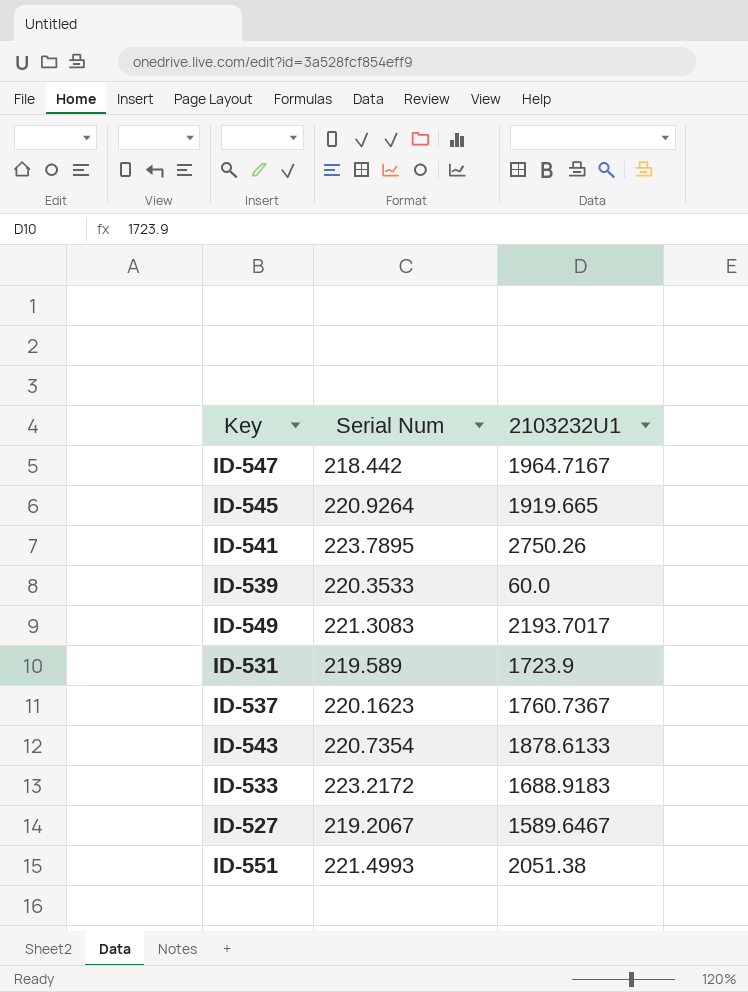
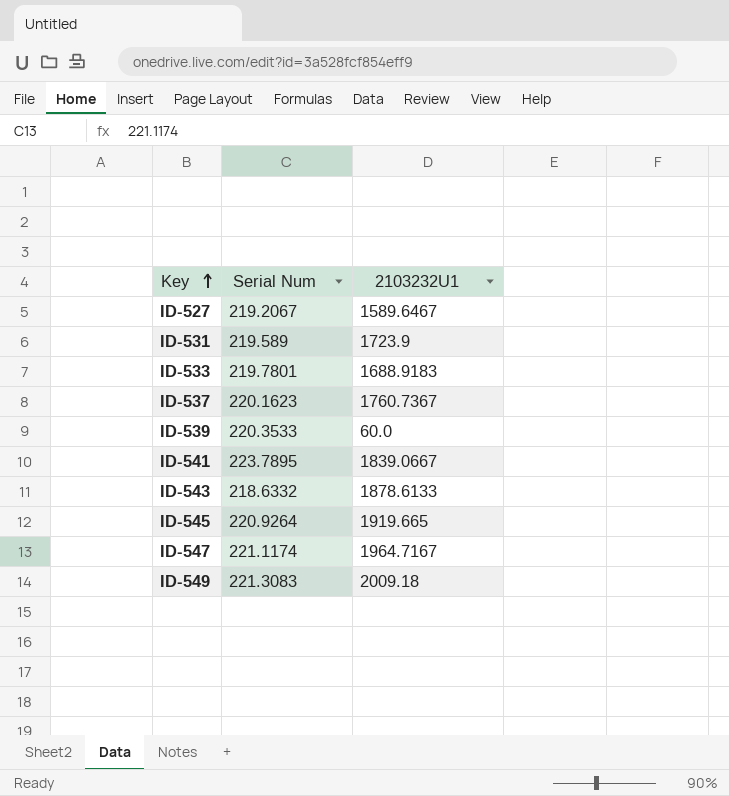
row order: none -> Key ascending
row ID-551: 221.4993 | 2051.38 -> none
ID-533 | Serial Num: 223.2172 -> 219.7801
ID-541 | 2103232U1: 2750.26 -> 1839.0667
ID-543 | Serial Num: 220.7354 -> 218.6332
ID-547 | Serial Num: 218.442 -> 221.1174
ID-549 | 2103232U1: 2193.7017 -> 2009.18

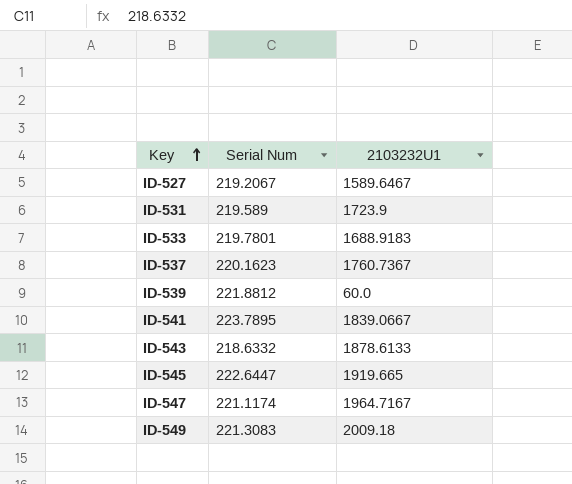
ID-539 | Serial Num: 220.3533 -> 221.8812
ID-545 | Serial Num: 220.9264 -> 222.6447

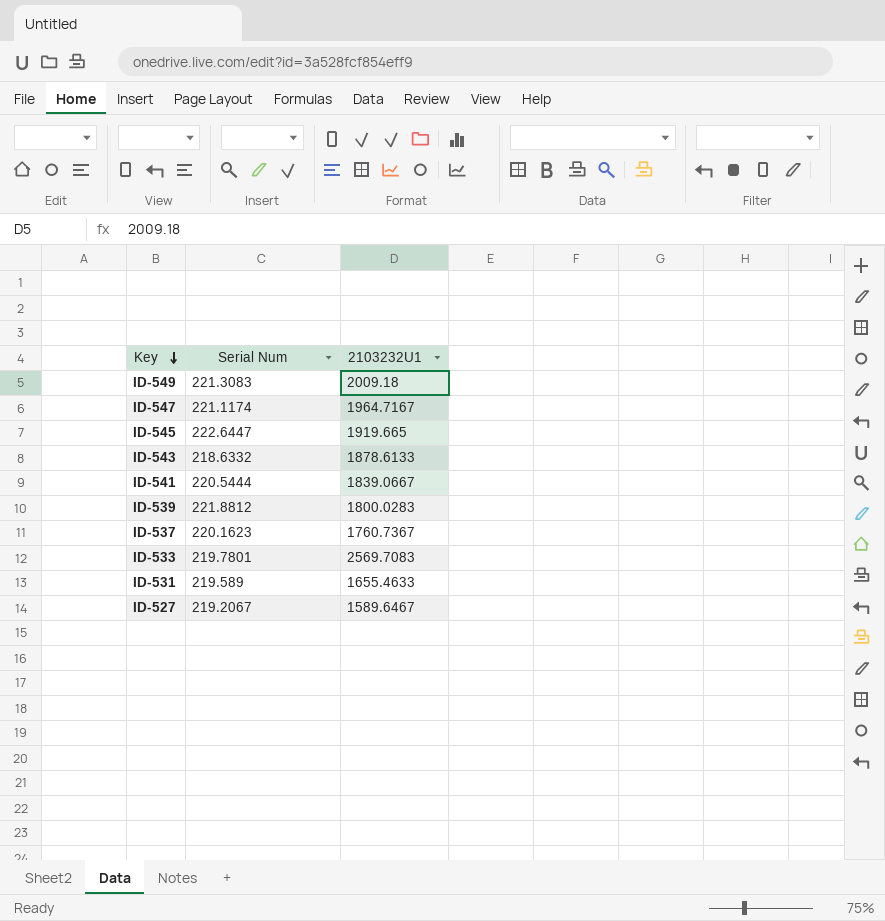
row order: Key ascending -> Key descending
ID-541 | Serial Num: 223.7895 -> 220.5444
ID-539 | 2103232U1: 60.0 -> 1800.0283
ID-533 | 2103232U1: 1688.9183 -> 2569.7083
ID-531 | 2103232U1: 1723.9 -> 1655.4633

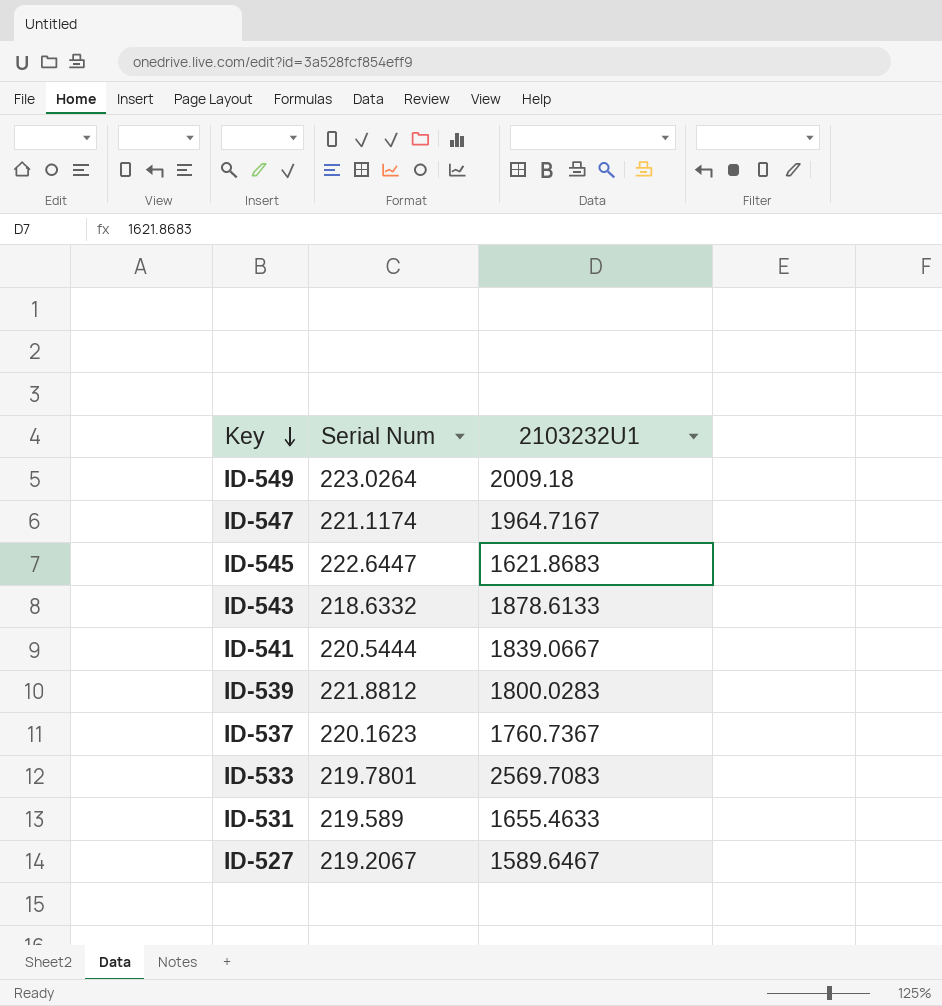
ID-549 | Serial Num: 221.3083 -> 223.0264
ID-545 | 2103232U1: 1919.665 -> 1621.8683

